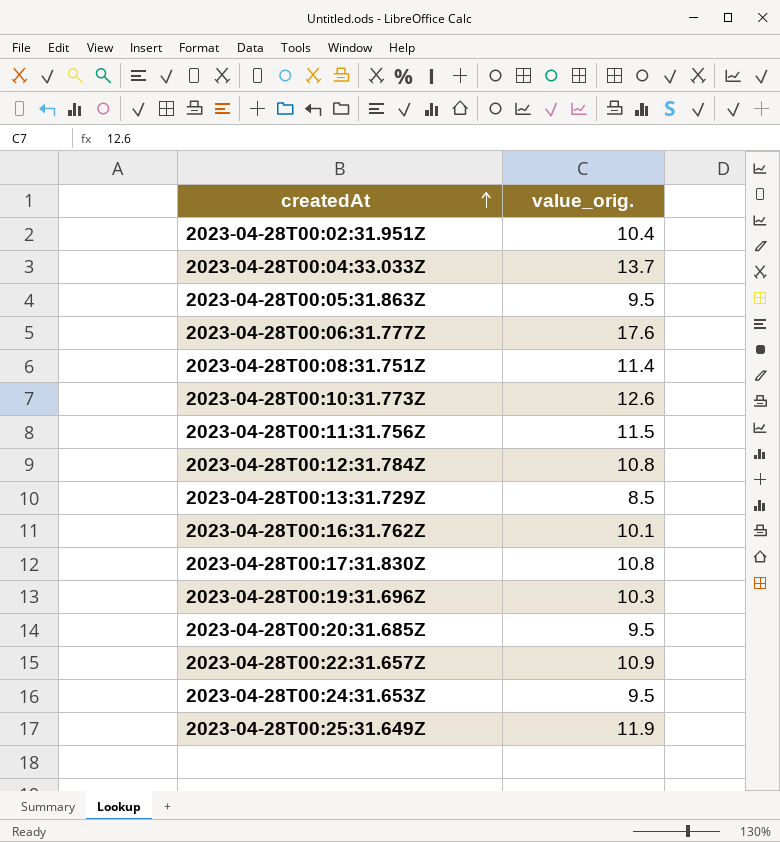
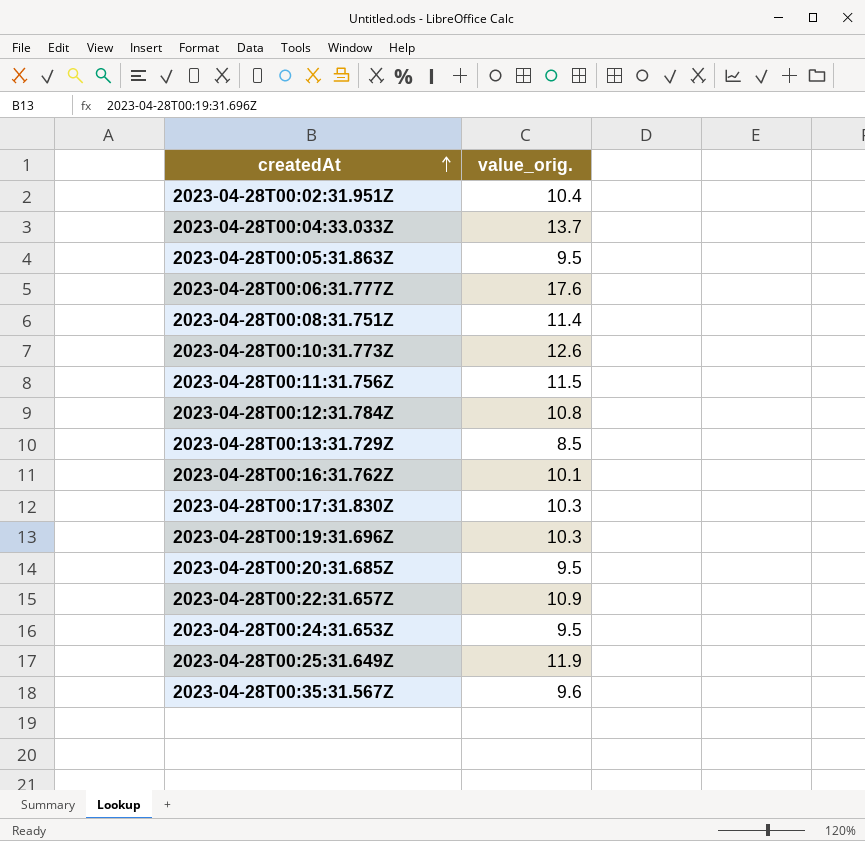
2023-04-28T00:17:31.830Z | value_orig.: 10.8 -> 10.3
row 2023-04-28T00:35:31.567Z: none -> 9.6

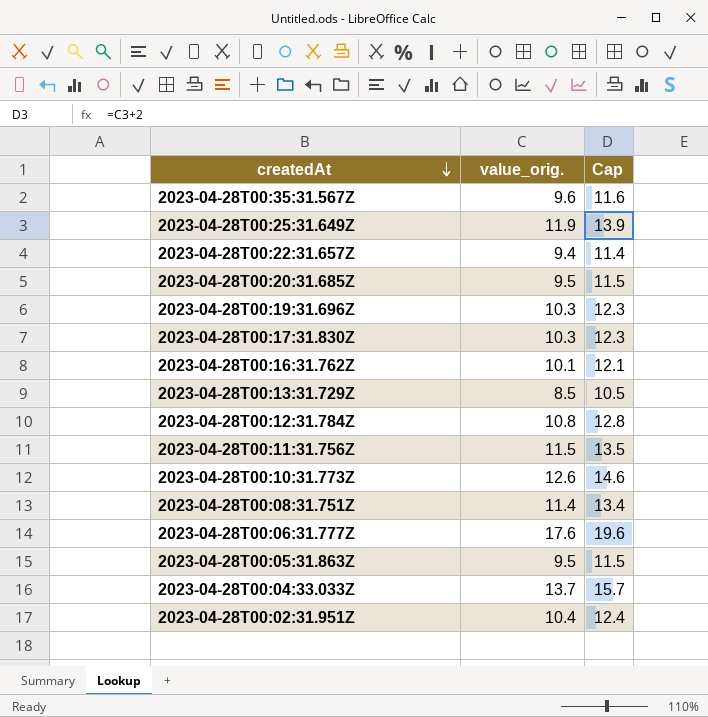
row order: createdAt ascending -> createdAt descending
column Cap | formula: none -> [value_orig.] + 2
row 2023-04-28T00:24:31.653Z: 9.5 -> none
2023-04-28T00:22:31.657Z | value_orig.: 10.9 -> 9.4

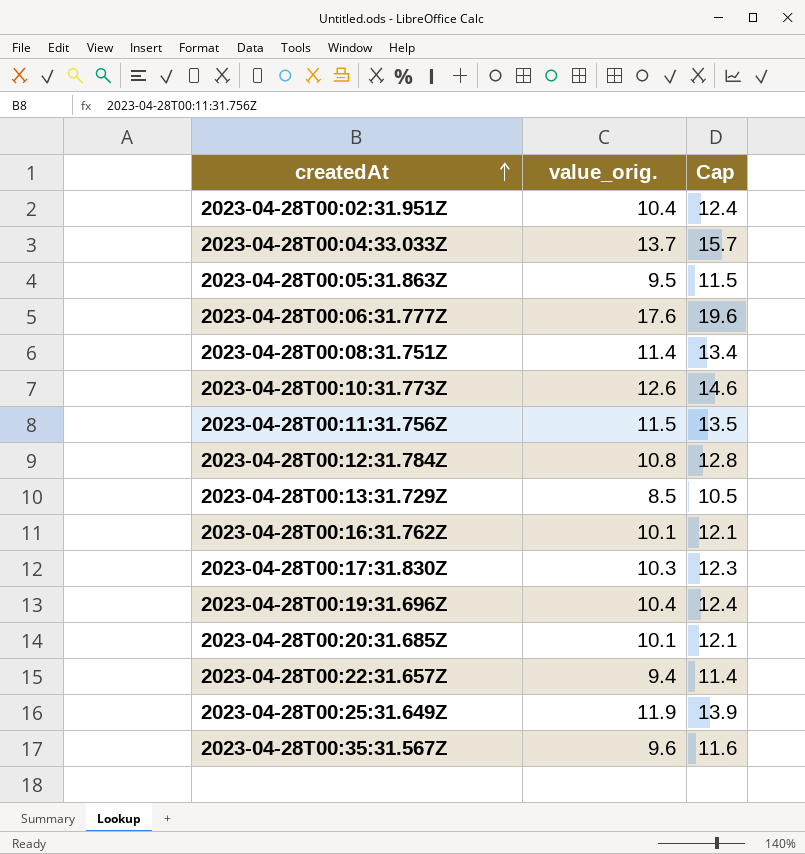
row order: createdAt descending -> createdAt ascending
2023-04-28T00:19:31.696Z | value_orig.: 10.3 -> 10.4
2023-04-28T00:19:31.696Z | Cap: 12.3 -> 12.4
2023-04-28T00:20:31.685Z | value_orig.: 9.5 -> 10.1
2023-04-28T00:20:31.685Z | Cap: 11.5 -> 12.1

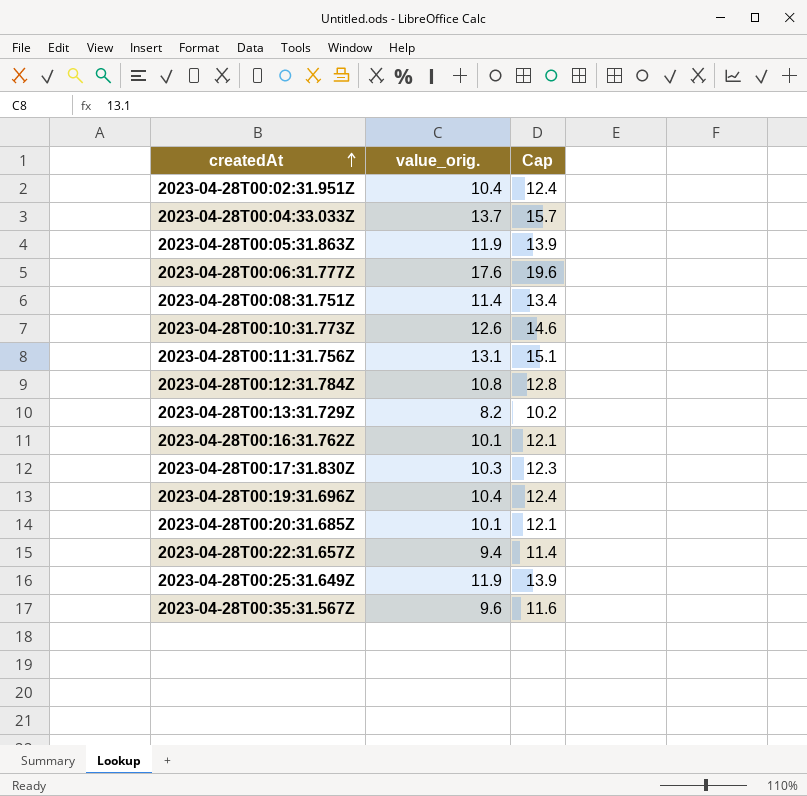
2023-04-28T00:05:31.863Z | value_orig.: 9.5 -> 11.9
2023-04-28T00:05:31.863Z | Cap: 11.5 -> 13.9
2023-04-28T00:11:31.756Z | value_orig.: 11.5 -> 13.1
2023-04-28T00:11:31.756Z | Cap: 13.5 -> 15.1
2023-04-28T00:13:31.729Z | value_orig.: 8.5 -> 8.2
2023-04-28T00:13:31.729Z | Cap: 10.5 -> 10.2

